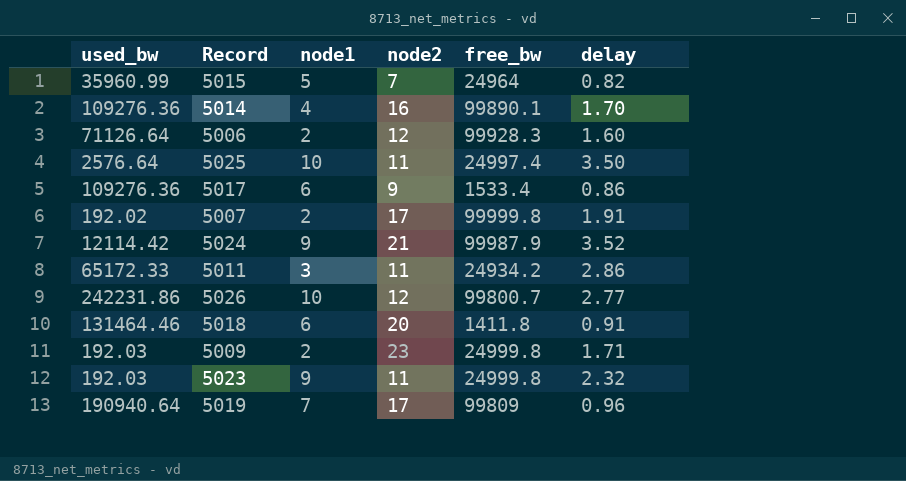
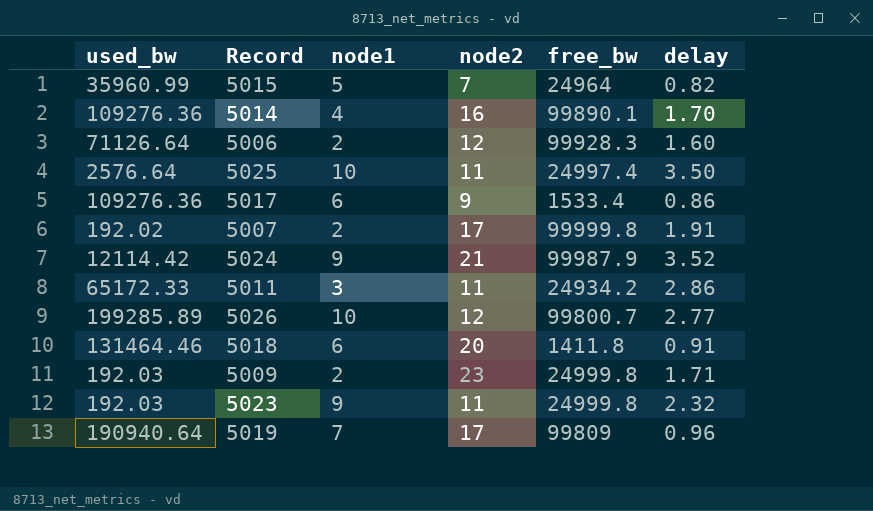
5026 | used_bw: 242231.86 -> 199285.89

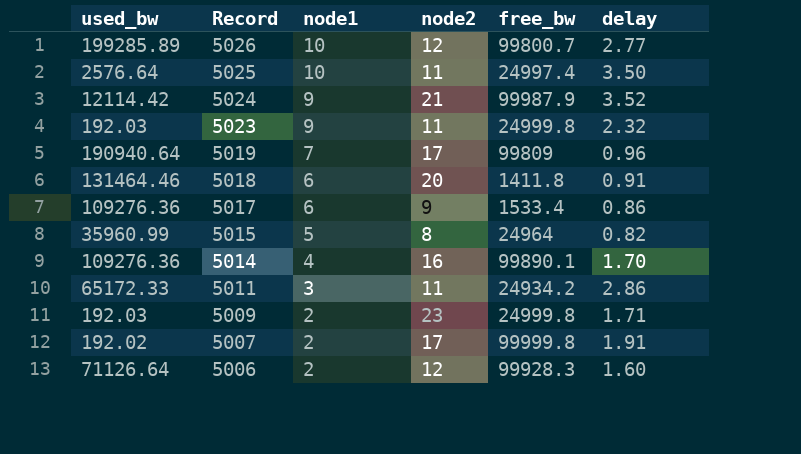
row order: none -> Record descending
5015 | node2: 7 -> 8

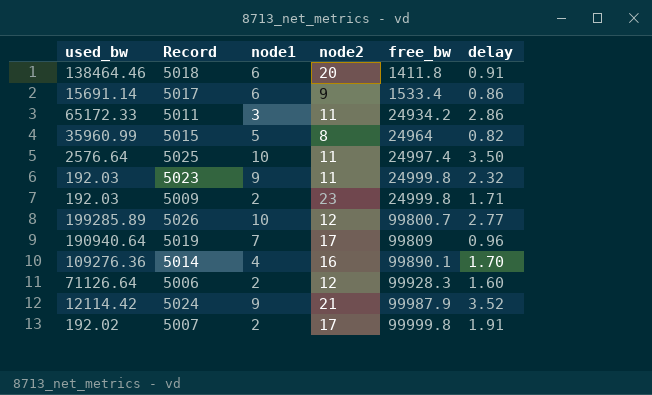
row order: Record descending -> free_bw ascending
5018 | used_bw: 131464.46 -> 138464.46
5017 | used_bw: 109276.36 -> 15691.14

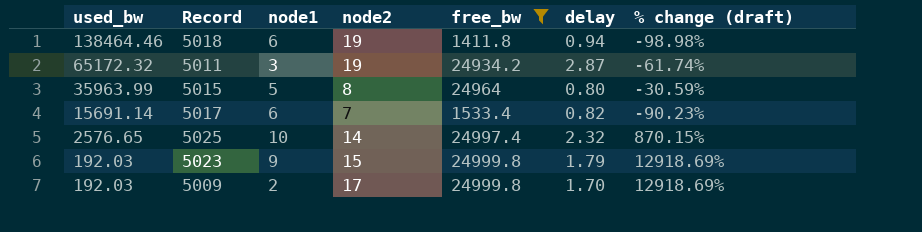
filter: none -> free_bw <= 24999.8
row order: free_bw ascending -> used_bw descending
column % change (draft) | formula: none -> ([free_bw] - [used_bw]) / [used_bw]
5018 | node2: 20 -> 19
5018 | delay: 0.91 -> 0.94
5011 | used_bw: 65172.33 -> 65172.32
5011 | node2: 11 -> 19
5011 | delay: 2.86 -> 2.87
5015 | used_bw: 35960.99 -> 35963.99
5015 | delay: 0.82 -> 0.80
5017 | node2: 9 -> 7
5017 | delay: 0.86 -> 0.82
5025 | used_bw: 2576.64 -> 2576.65
5025 | node2: 11 -> 14
5025 | delay: 3.50 -> 2.32
5023 | node2: 11 -> 15
5023 | delay: 2.32 -> 1.79
5009 | node2: 23 -> 17
5009 | delay: 1.71 -> 1.70

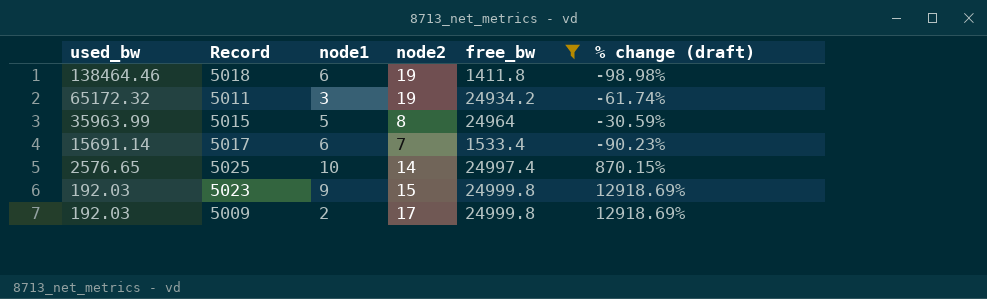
column delay | position: 6 -> none

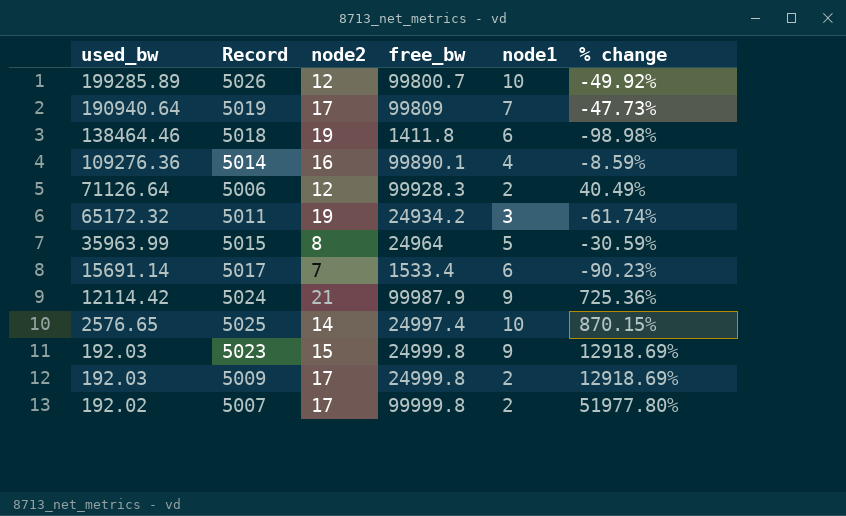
filter: free_bw <= 24999.8 -> none
column node1 | position: 3 -> 5
column name: % change (draft) -> % change

